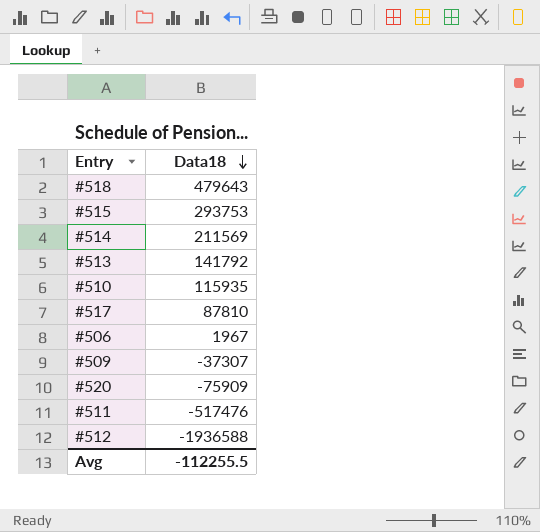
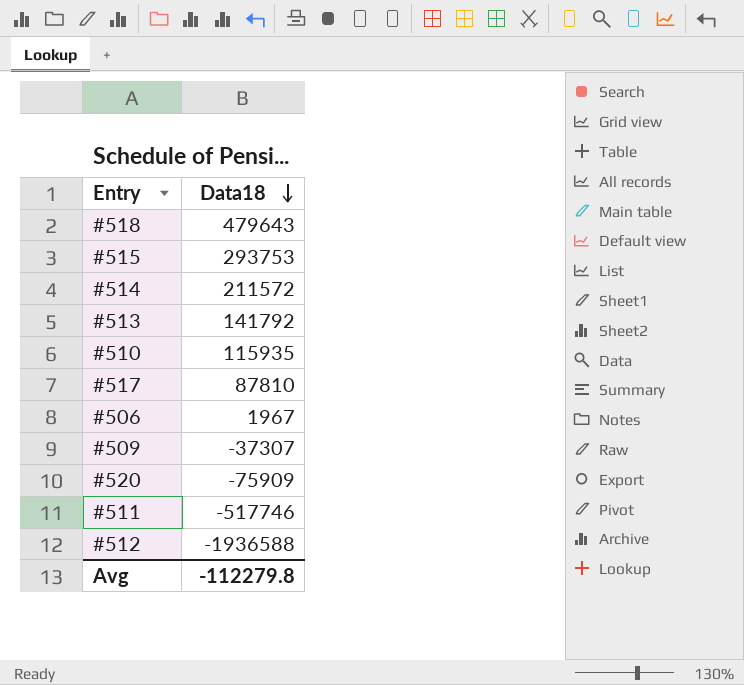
#514 | Data18: 211569 -> 211572
#511 | Data18: -517476 -> -517746
Avg | Data18: -112255.5 -> -112279.8

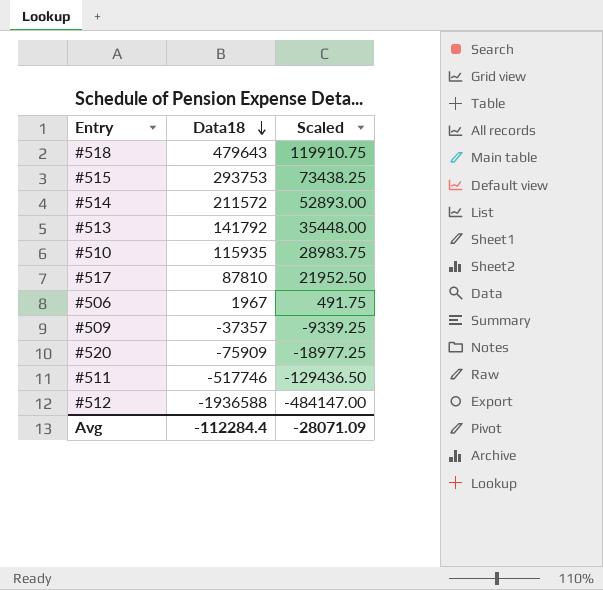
column Scaled | formula: none -> [Data18] * 0.25
#509 | Data18: -37307 -> -37357
Avg | Data18: -112279.8 -> -112284.4

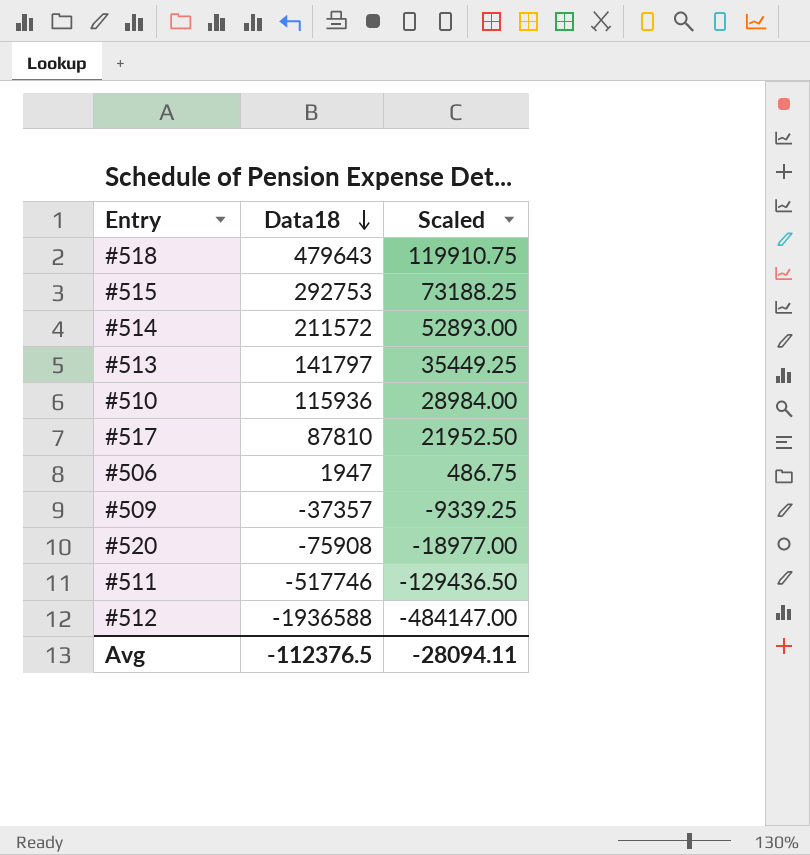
#515 | Data18: 293753 -> 292753
#515 | Scaled: 73438.25 -> 73188.25
#513 | Data18: 141792 -> 141797
#513 | Scaled: 35448.00 -> 35449.25
#510 | Data18: 115935 -> 115936
#510 | Scaled: 28983.75 -> 28984.00
#506 | Data18: 1967 -> 1947
#506 | Scaled: 491.75 -> 486.75
#520 | Data18: -75909 -> -75908
#520 | Scaled: -18977.25 -> -18977.00
Avg | Data18: -112284.4 -> -112376.5
Avg | Scaled: -28071.09 -> -28094.11

